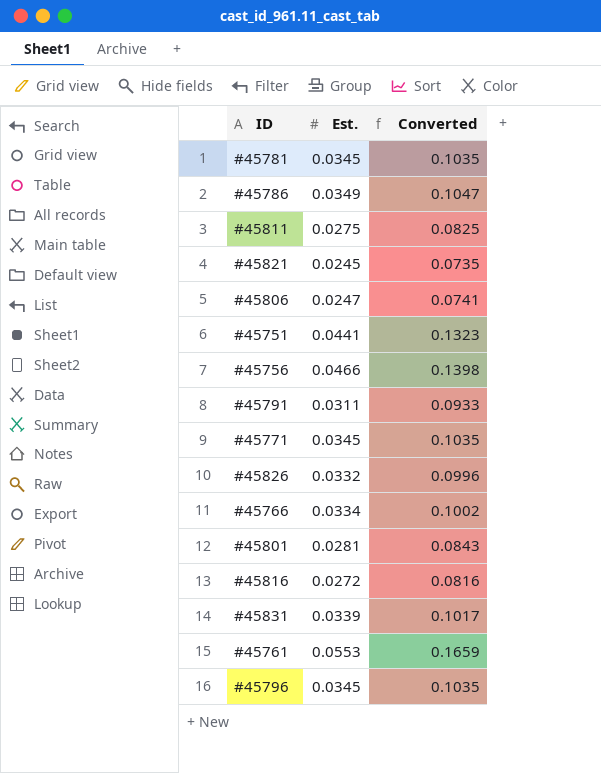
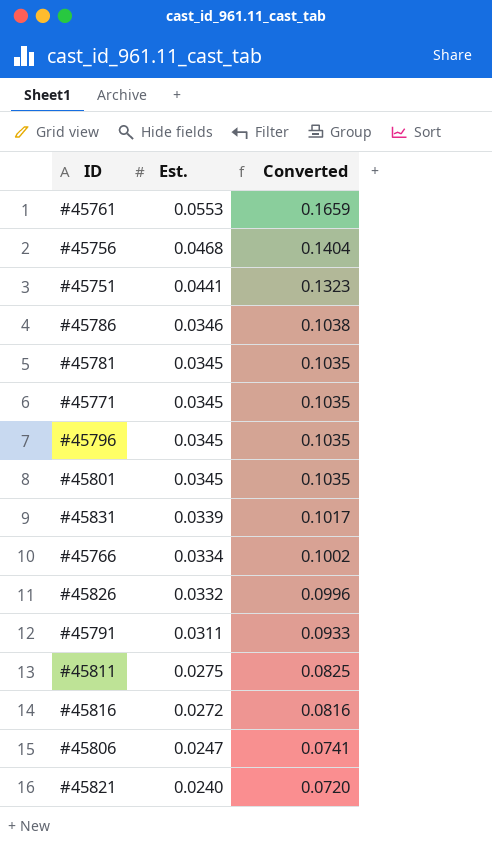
row order: none -> Est. descending
#45756 | Est.: 0.0466 -> 0.0468
#45756 | Converted: 0.1398 -> 0.1404
#45786 | Est.: 0.0349 -> 0.0346
#45786 | Converted: 0.1047 -> 0.1038
#45801 | Est.: 0.0281 -> 0.0345
#45801 | Converted: 0.0843 -> 0.1035
#45821 | Est.: 0.0245 -> 0.0240
#45821 | Converted: 0.0735 -> 0.0720

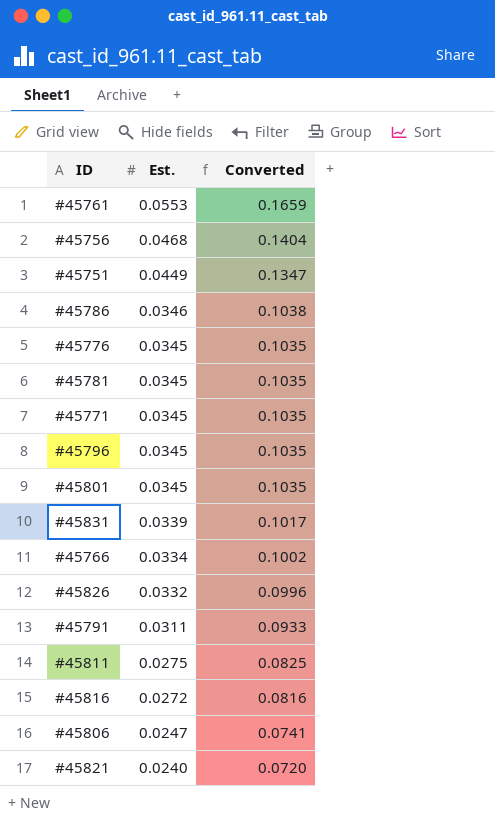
#45751 | Est.: 0.0441 -> 0.0449
#45751 | Converted: 0.1323 -> 0.1347
row #45776: none -> 0.0345 | 0.1035

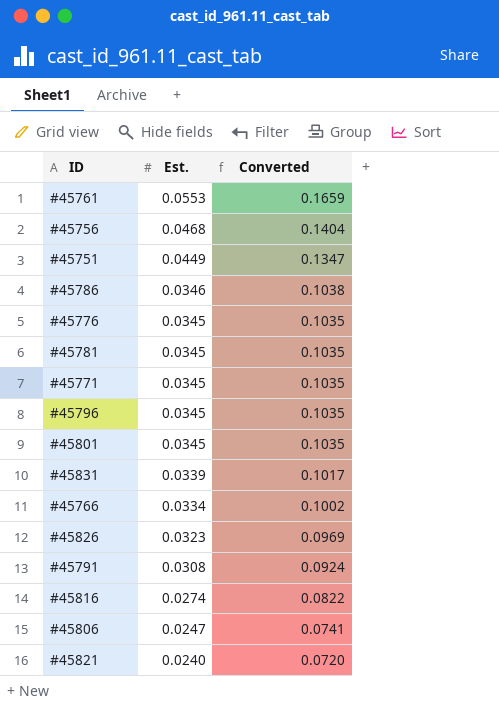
row #45811: 0.0275 | 0.0825 -> none
#45826 | Est.: 0.0332 -> 0.0323
#45826 | Converted: 0.0996 -> 0.0969
#45791 | Est.: 0.0311 -> 0.0308
#45791 | Converted: 0.0933 -> 0.0924
#45816 | Est.: 0.0272 -> 0.0274
#45816 | Converted: 0.0816 -> 0.0822

